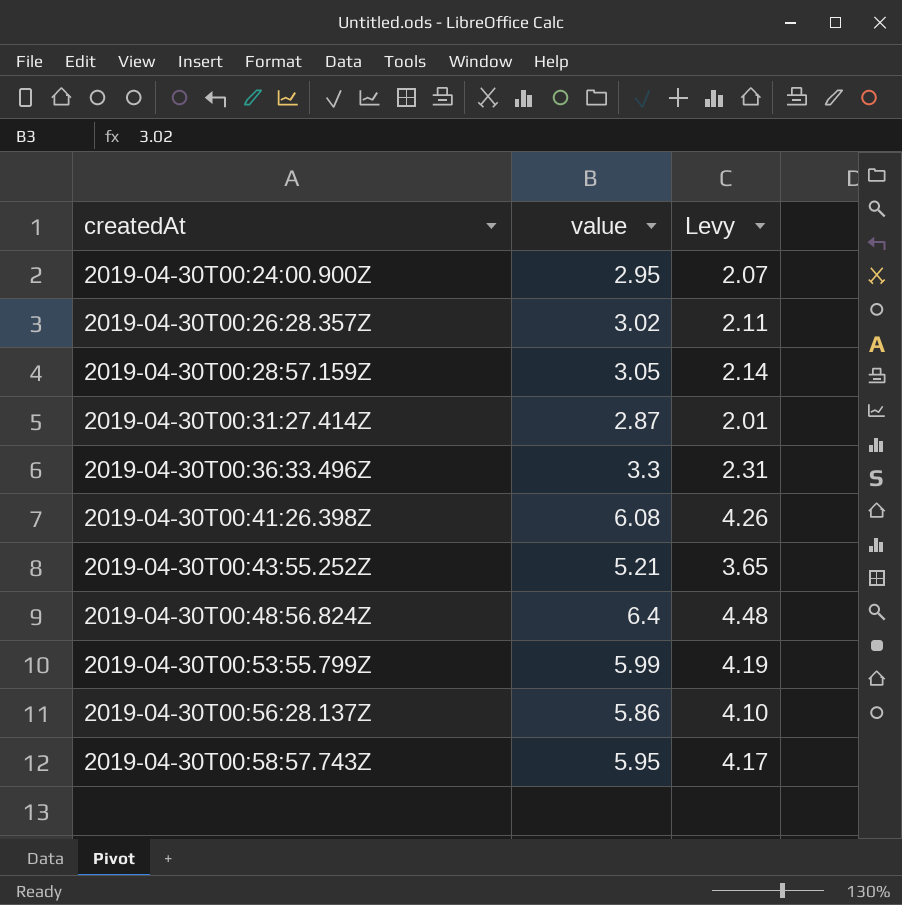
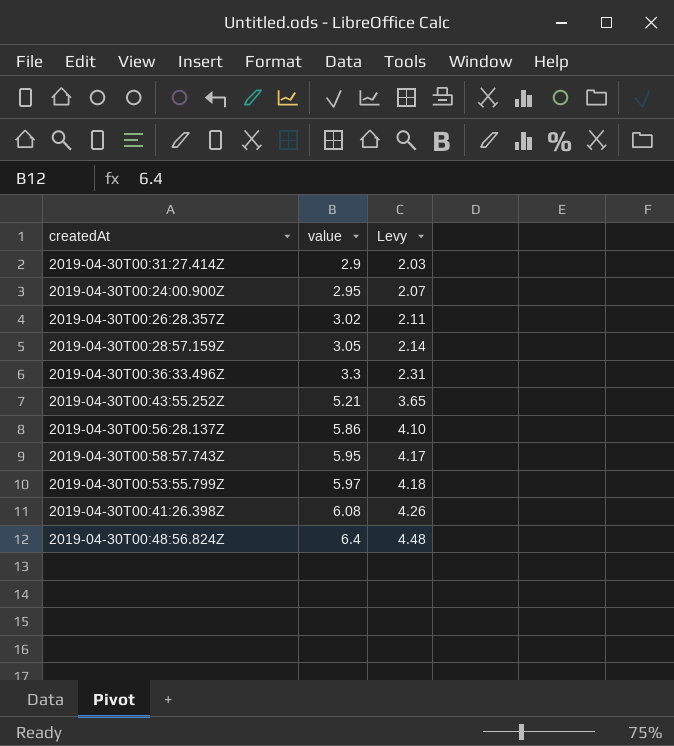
row order: createdAt ascending -> value ascending
2019-04-30T00:31:27.414Z | value: 2.87 -> 2.9
2019-04-30T00:31:27.414Z | Levy: 2.01 -> 2.03
2019-04-30T00:53:55.799Z | value: 5.99 -> 5.97
2019-04-30T00:53:55.799Z | Levy: 4.19 -> 4.18

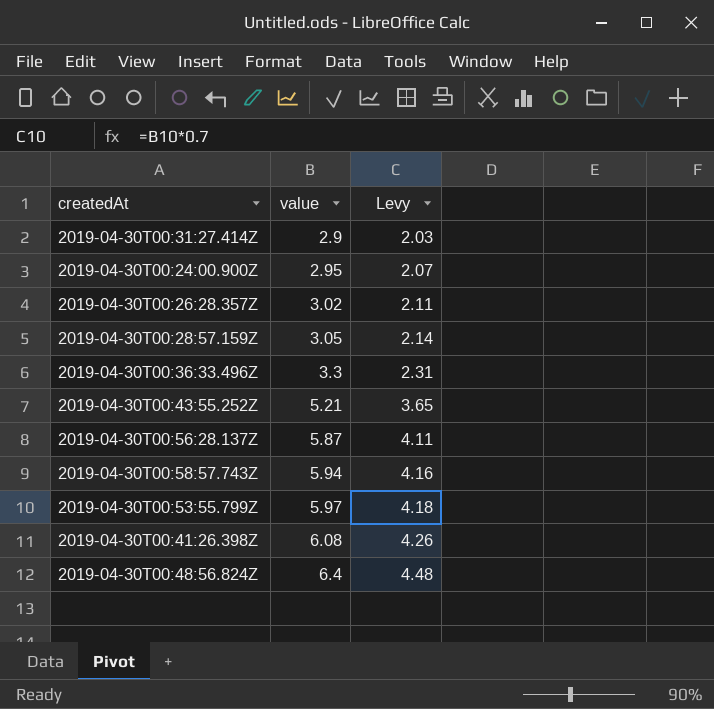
2019-04-30T00:56:28.137Z | value: 5.86 -> 5.87
2019-04-30T00:56:28.137Z | Levy: 4.10 -> 4.11
2019-04-30T00:58:57.743Z | value: 5.95 -> 5.94
2019-04-30T00:58:57.743Z | Levy: 4.17 -> 4.16

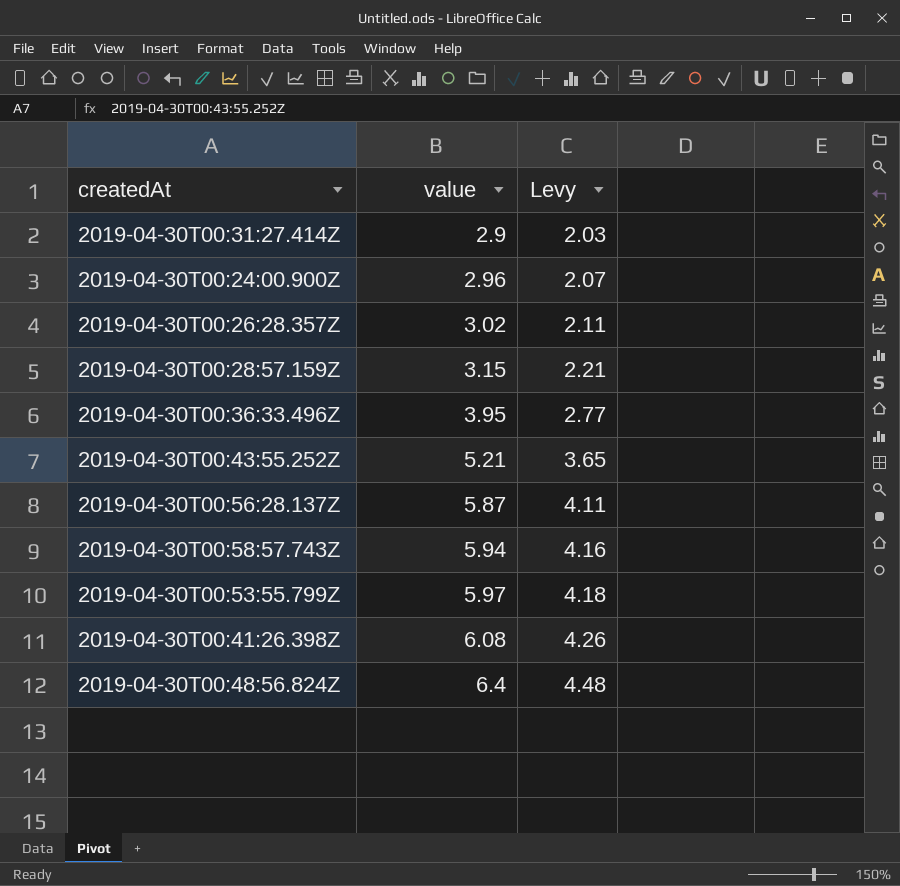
2019-04-30T00:24:00.900Z | value: 2.95 -> 2.96
2019-04-30T00:28:57.159Z | value: 3.05 -> 3.15
2019-04-30T00:28:57.159Z | Levy: 2.14 -> 2.21
2019-04-30T00:36:33.496Z | value: 3.3 -> 3.95
2019-04-30T00:36:33.496Z | Levy: 2.31 -> 2.77

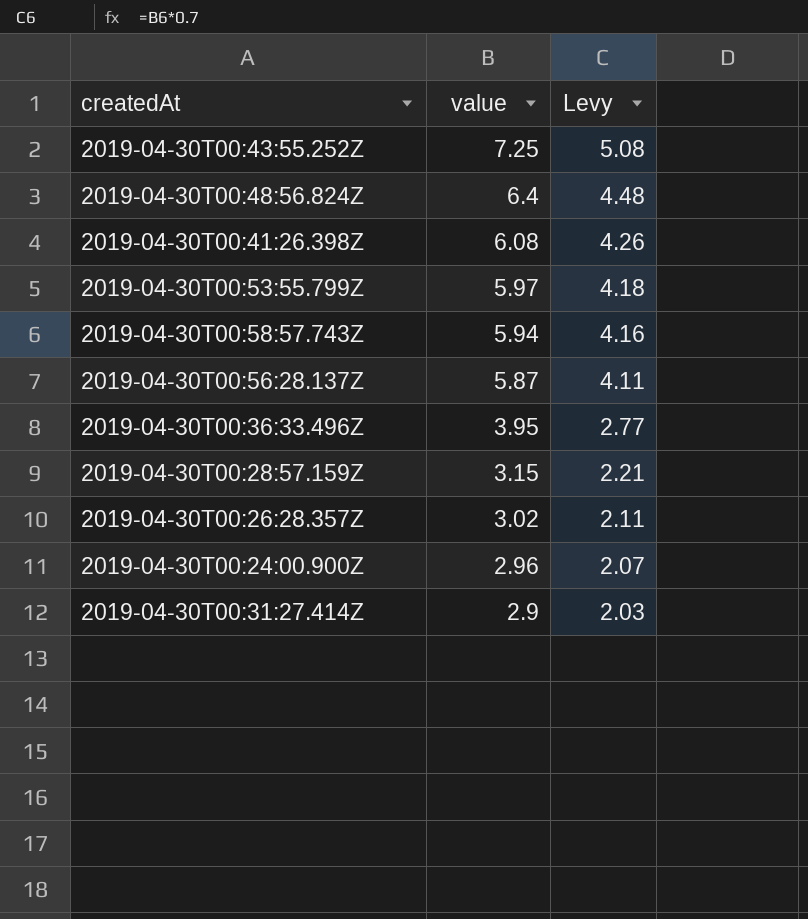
row order: value ascending -> value descending
2019-04-30T00:43:55.252Z | value: 5.21 -> 7.25
2019-04-30T00:43:55.252Z | Levy: 3.65 -> 5.08

